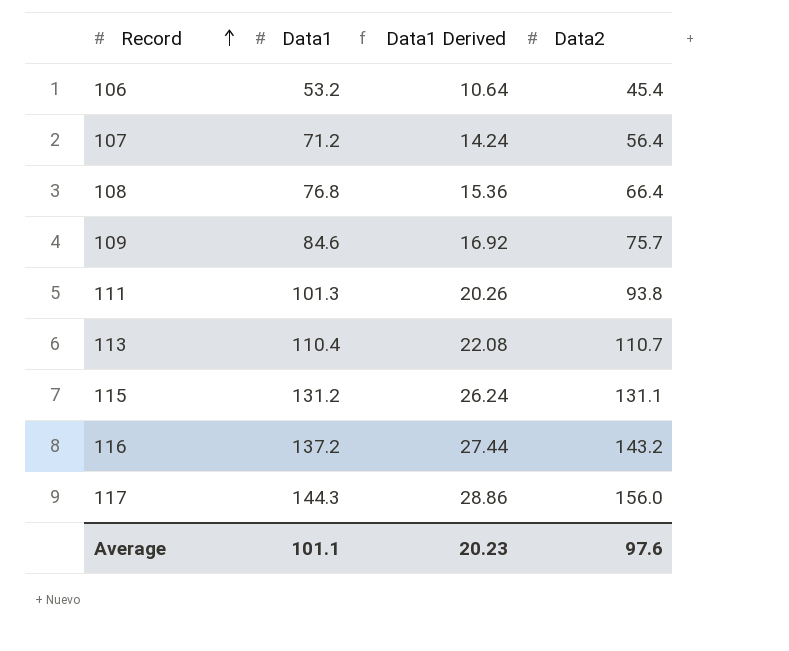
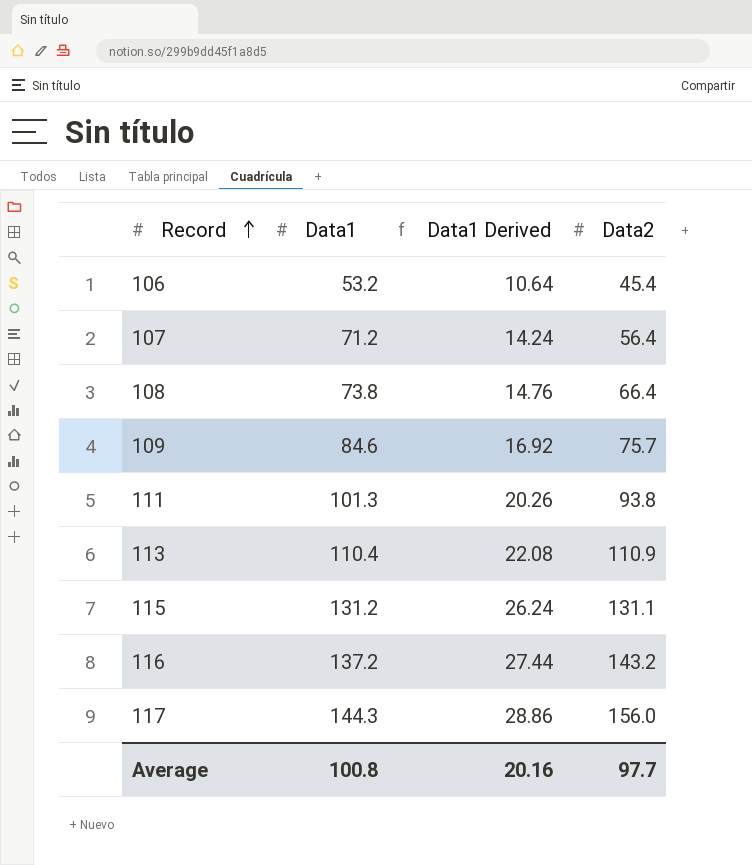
108 | Data1: 76.8 -> 73.8
108 | Data1 Derived: 15.36 -> 14.76
113 | Data2: 110.7 -> 110.9
Average | Data1: 101.1 -> 100.8
Average | Data1 Derived: 20.23 -> 20.16
Average | Data2: 97.6 -> 97.7

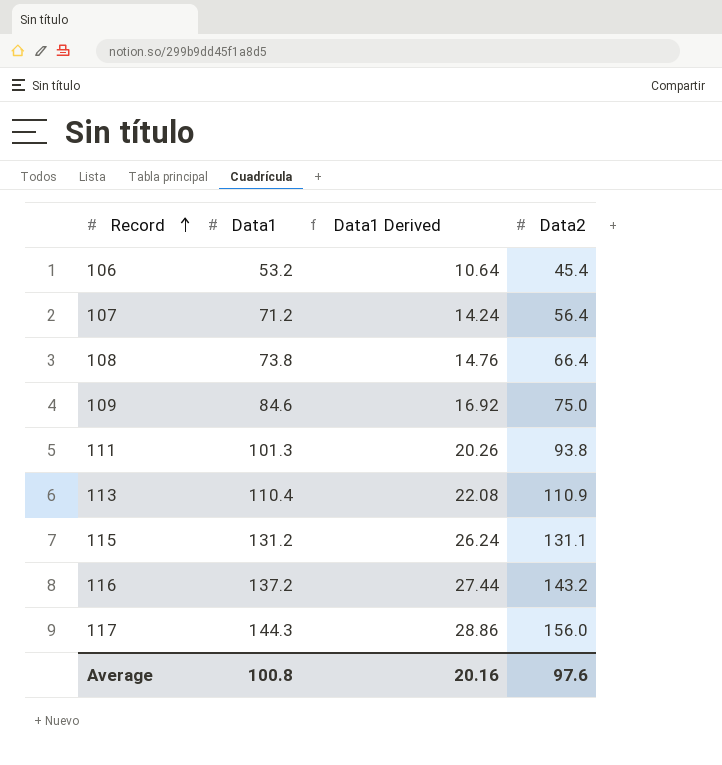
109 | Data2: 75.7 -> 75.0
Average | Data2: 97.7 -> 97.6

